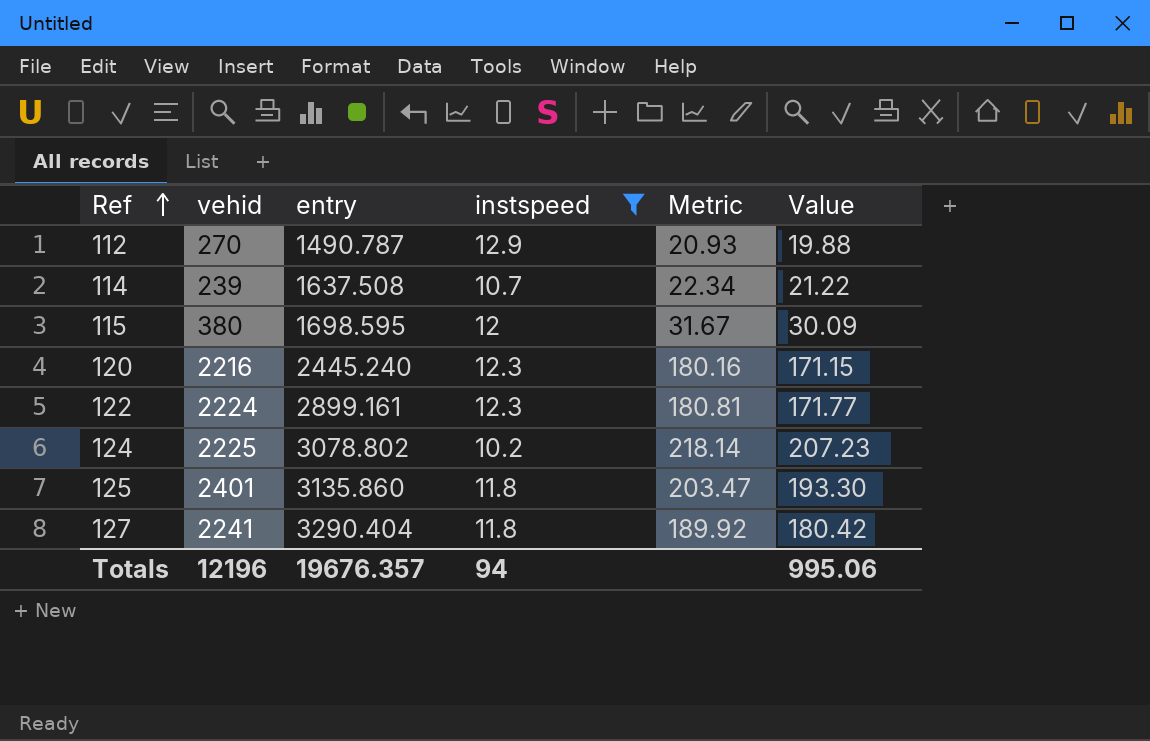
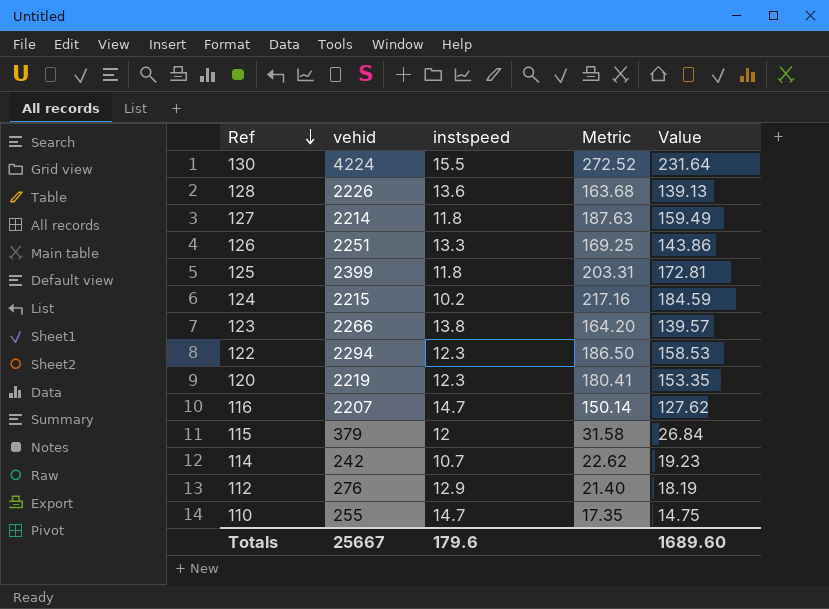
filter: instspeed <= 12.9 -> none
row order: Ref ascending -> Ref descending
column entry | position: 3 -> none
column Value | formula: [Metric] * 0.95 -> [Metric] * 0.85
127 | vehid: 2241 -> 2214
127 | Metric: 189.92 -> 187.63
125 | vehid: 2401 -> 2399
125 | Metric: 203.47 -> 203.31
124 | vehid: 2225 -> 2215
124 | Metric: 218.14 -> 217.16
122 | vehid: 2224 -> 2294
122 | Metric: 180.81 -> 186.50
120 | vehid: 2216 -> 2219
120 | Metric: 180.16 -> 180.41
115 | vehid: 380 -> 379
115 | Metric: 31.67 -> 31.58
114 | vehid: 239 -> 242
114 | Metric: 22.34 -> 22.62
112 | vehid: 270 -> 276
112 | Metric: 20.93 -> 21.40
Totals | vehid: 12196 -> 25667
Totals | instspeed: 94 -> 179.6
Totals | Value: 995.06 -> 1689.60

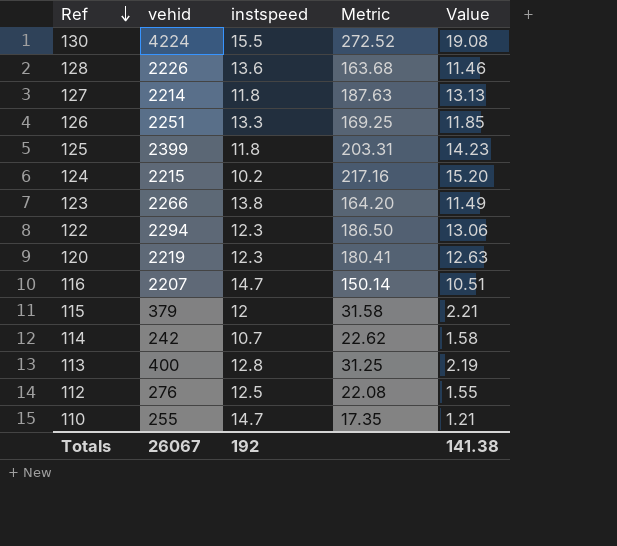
column Value | formula: [Metric] * 0.85 -> [Metric] * 0.07
row 113: none -> 400 | 12.8 | 31.25 | 2.19
112 | instspeed: 12.9 -> 12.5
112 | Metric: 21.40 -> 22.08
Totals | vehid: 25667 -> 26067
Totals | instspeed: 179.6 -> 192
Totals | Value: 1689.60 -> 141.38

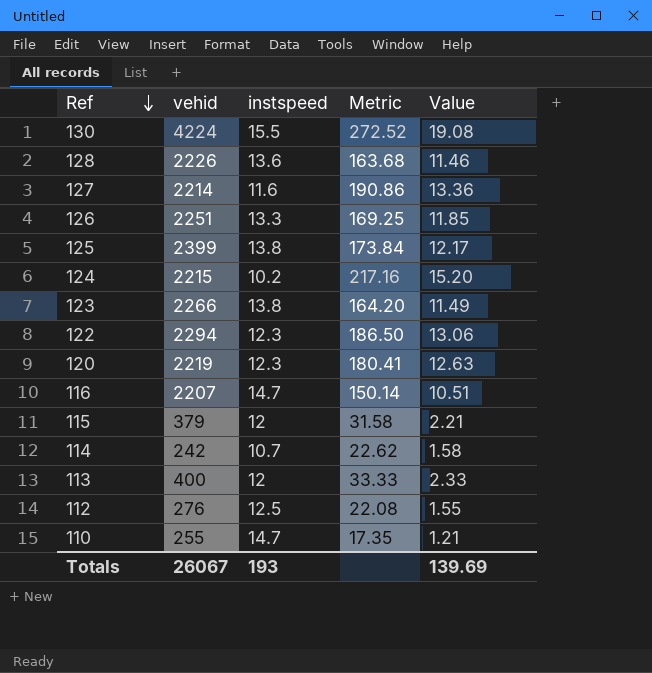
127 | instspeed: 11.8 -> 11.6
127 | Metric: 187.63 -> 190.86
127 | Value: 13.13 -> 13.36
125 | instspeed: 11.8 -> 13.8
125 | Metric: 203.31 -> 173.84
125 | Value: 14.23 -> 12.17
113 | instspeed: 12.8 -> 12
113 | Metric: 31.25 -> 33.33
113 | Value: 2.19 -> 2.33
Totals | instspeed: 192 -> 193
Totals | Value: 141.38 -> 139.69

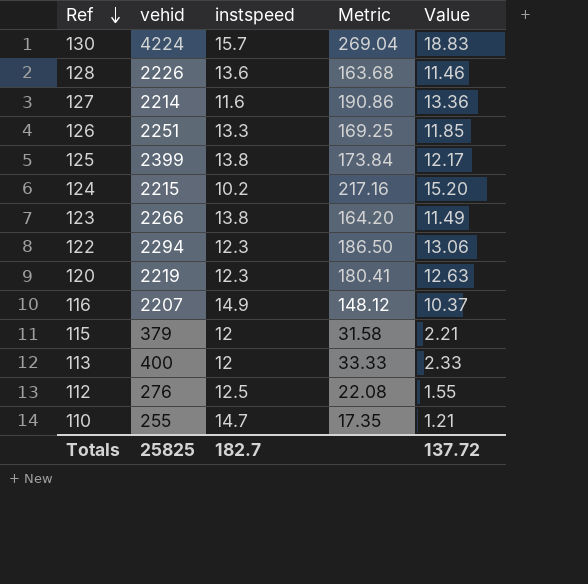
row 114: 242 | 10.7 | 22.62 | 1.58 -> none
130 | instspeed: 15.5 -> 15.7
130 | Metric: 272.52 -> 269.04
130 | Value: 19.08 -> 18.83
116 | instspeed: 14.7 -> 14.9
116 | Metric: 150.14 -> 148.12
116 | Value: 10.51 -> 10.37
Totals | vehid: 26067 -> 25825
Totals | instspeed: 193 -> 182.7
Totals | Value: 139.69 -> 137.72

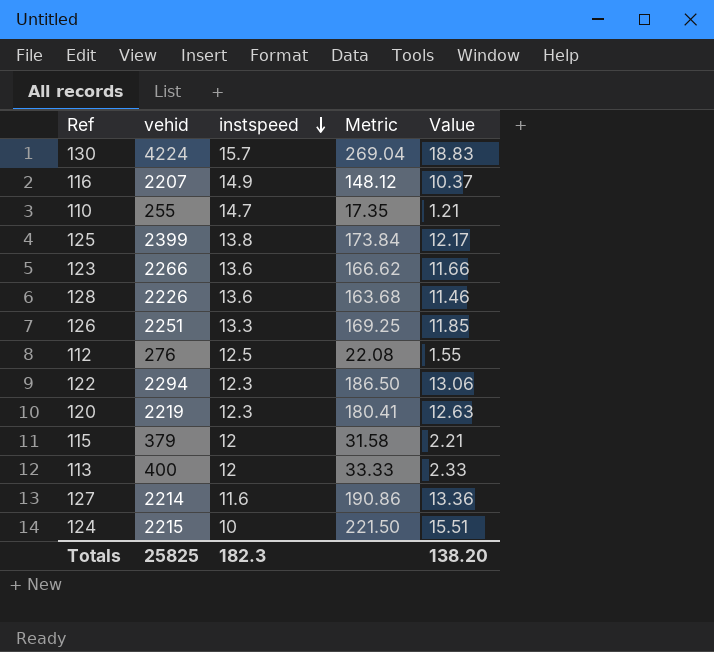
row order: Ref descending -> instspeed descending
123 | instspeed: 13.8 -> 13.6
123 | Metric: 164.20 -> 166.62
123 | Value: 11.49 -> 11.66
124 | instspeed: 10.2 -> 10
124 | Metric: 217.16 -> 221.50
124 | Value: 15.20 -> 15.51
Totals | instspeed: 182.7 -> 182.3
Totals | Value: 137.72 -> 138.20

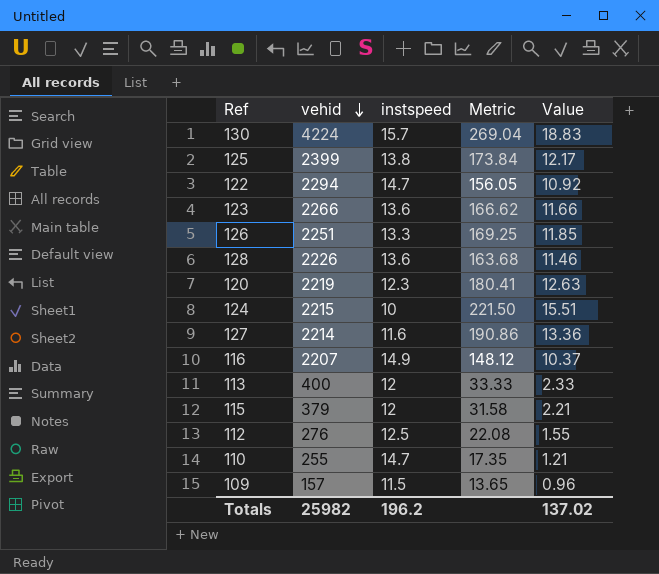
row order: instspeed descending -> vehid descending
122 | instspeed: 12.3 -> 14.7
122 | Metric: 186.50 -> 156.05
122 | Value: 13.06 -> 10.92
row 109: none -> 157 | 11.5 | 13.65 | 0.96
Totals | vehid: 25825 -> 25982
Totals | instspeed: 182.3 -> 196.2
Totals | Value: 138.20 -> 137.02

